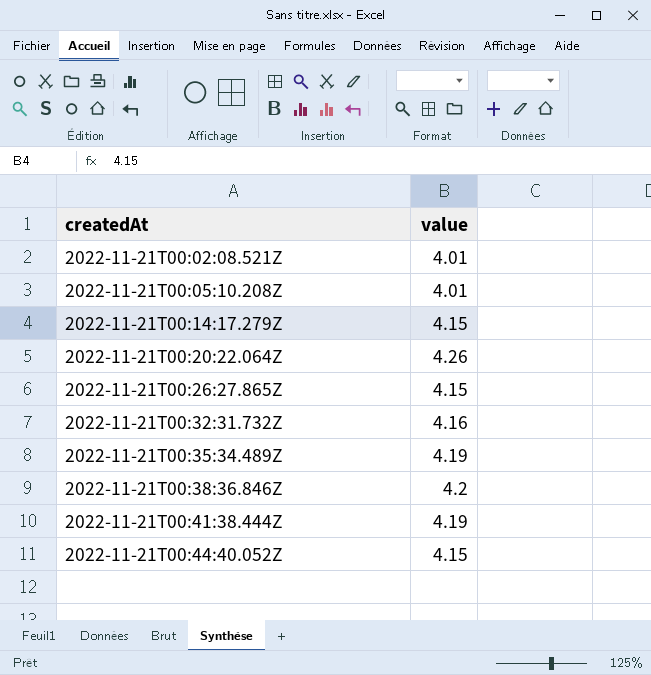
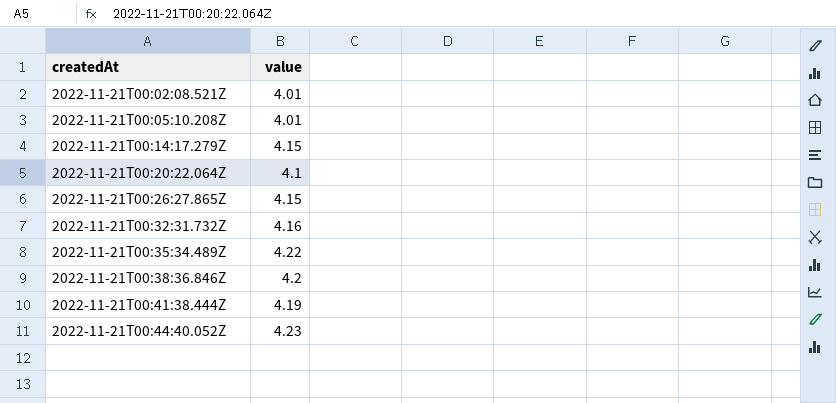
2022-11-21T00:20:22.064Z | value: 4.26 -> 4.1
2022-11-21T00:35:34.489Z | value: 4.19 -> 4.22
2022-11-21T00:44:40.052Z | value: 4.15 -> 4.23

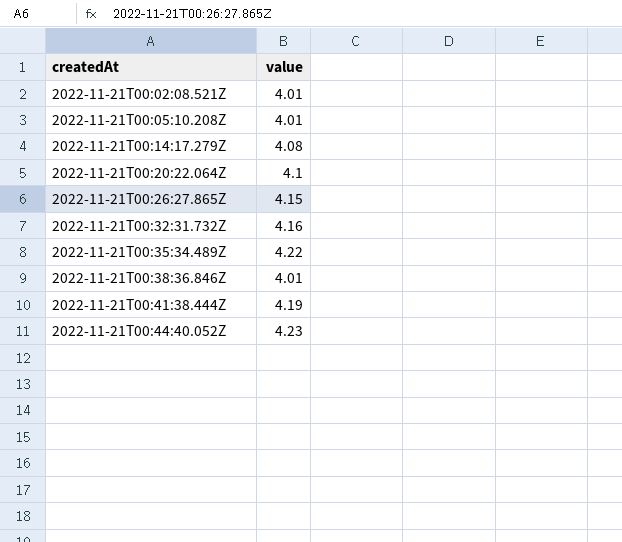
2022-11-21T00:14:17.279Z | value: 4.15 -> 4.08
2022-11-21T00:38:36.846Z | value: 4.2 -> 4.01

